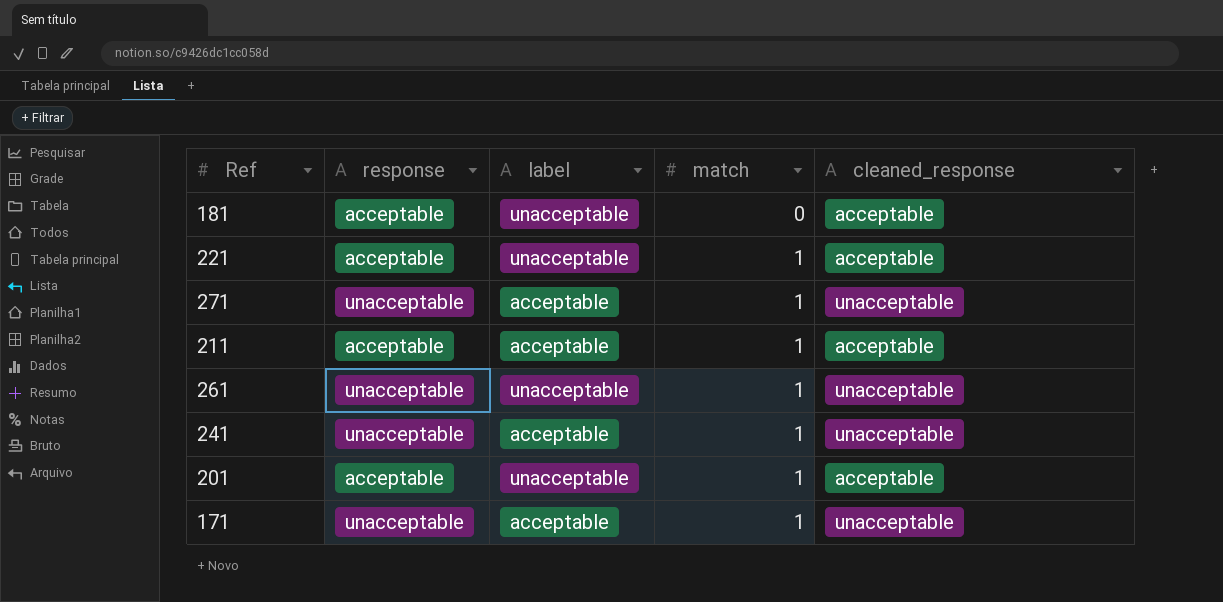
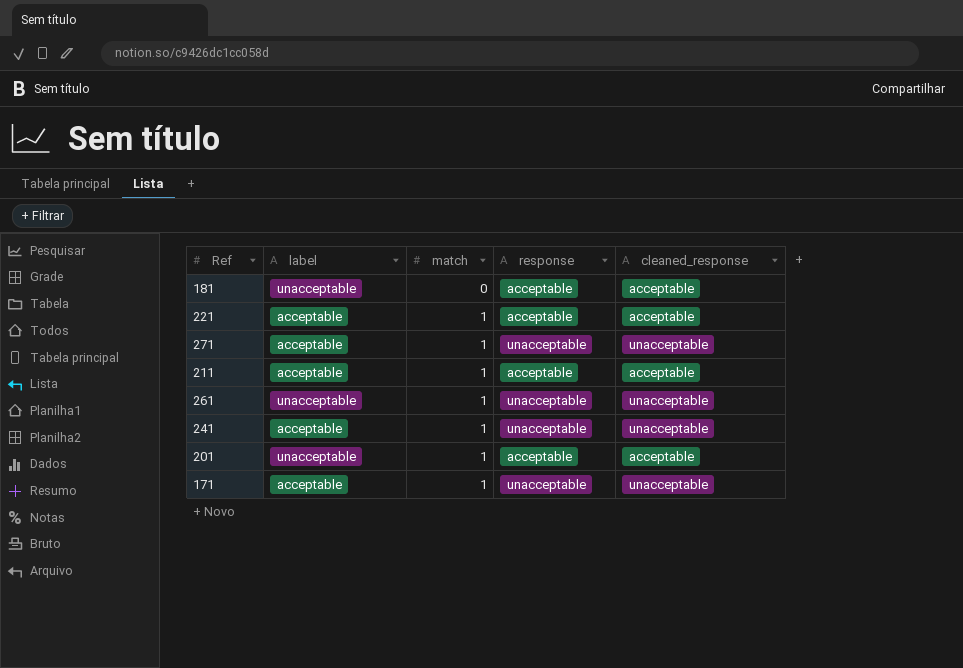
column response | position: 2 -> 4
221 | label: unacceptable -> acceptable

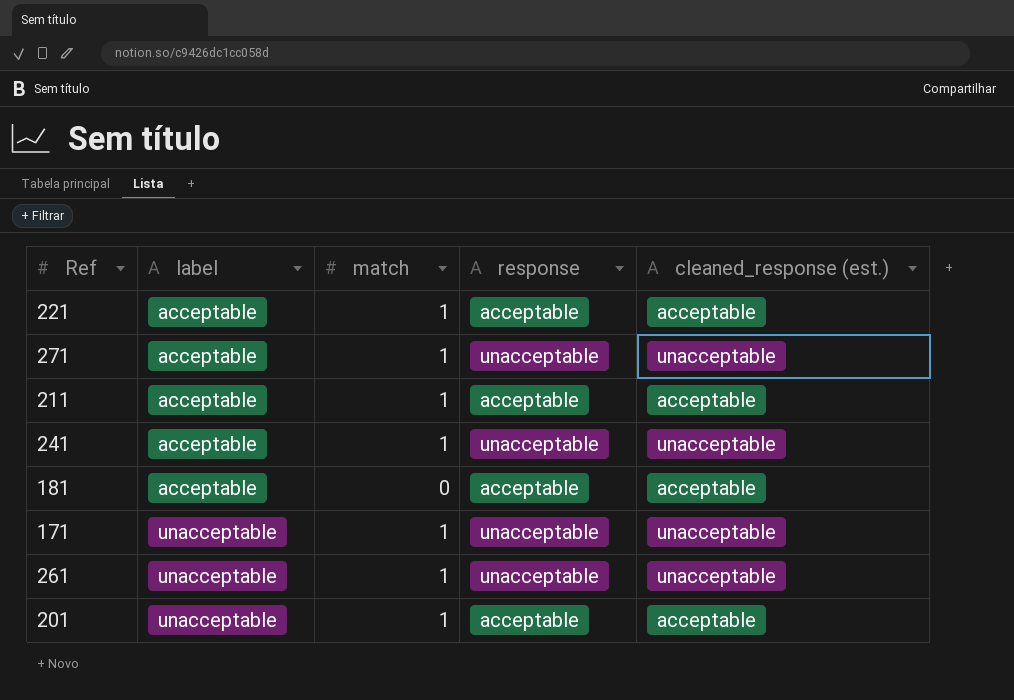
row order: match ascending -> label ascending
column name: cleaned_response -> cleaned_response (est.)
181 | label: unacceptable -> acceptable
171 | label: acceptable -> unacceptable

